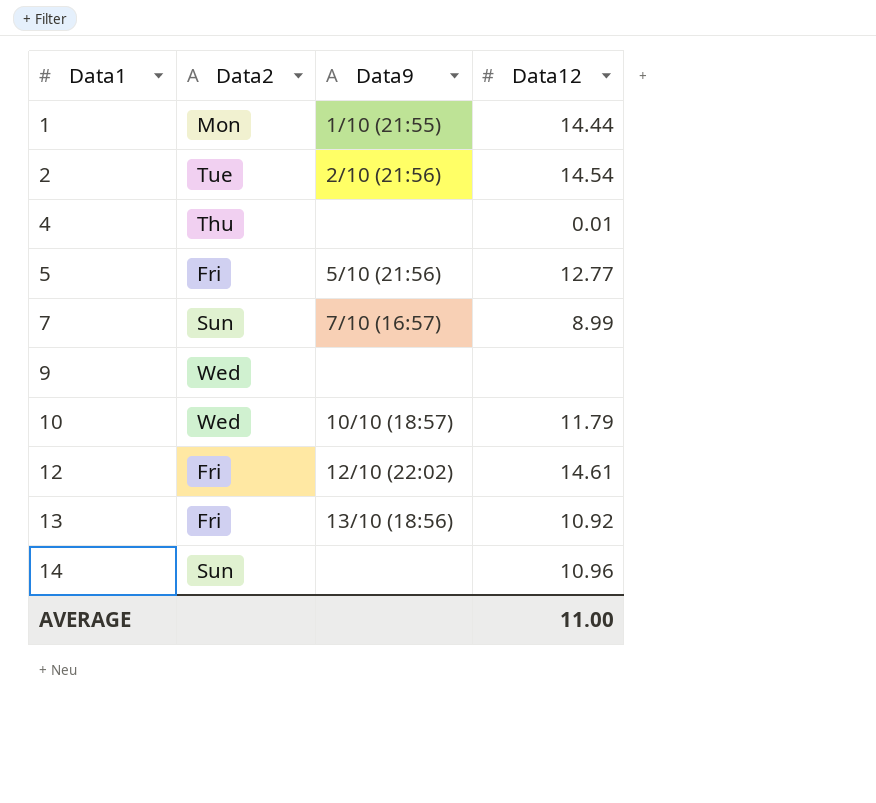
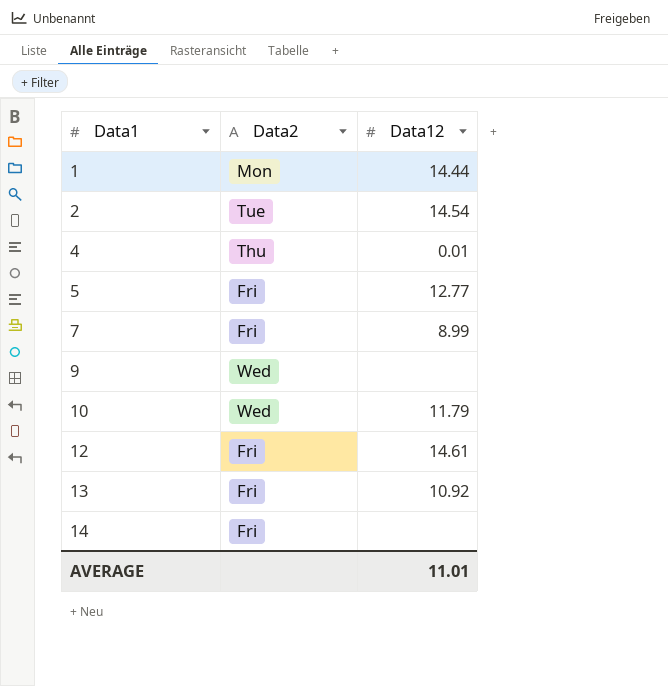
column Data9 | position: 3 -> none
7 | Data2: Sun -> Fri
14 | Data2: Sun -> Fri
14 | Data12: 10.96 -> none
AVERAGE | Data12: 11.00 -> 11.01

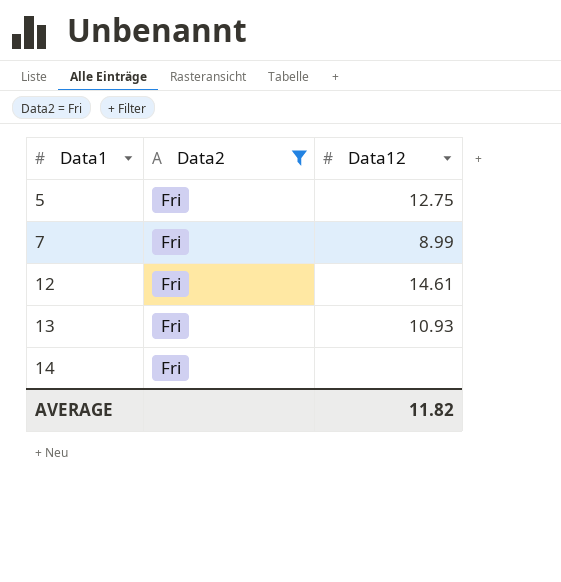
filter: none -> Data2 = Fri
5 | Data12: 12.77 -> 12.75
13 | Data12: 10.92 -> 10.93
AVERAGE | Data12: 11.01 -> 11.82

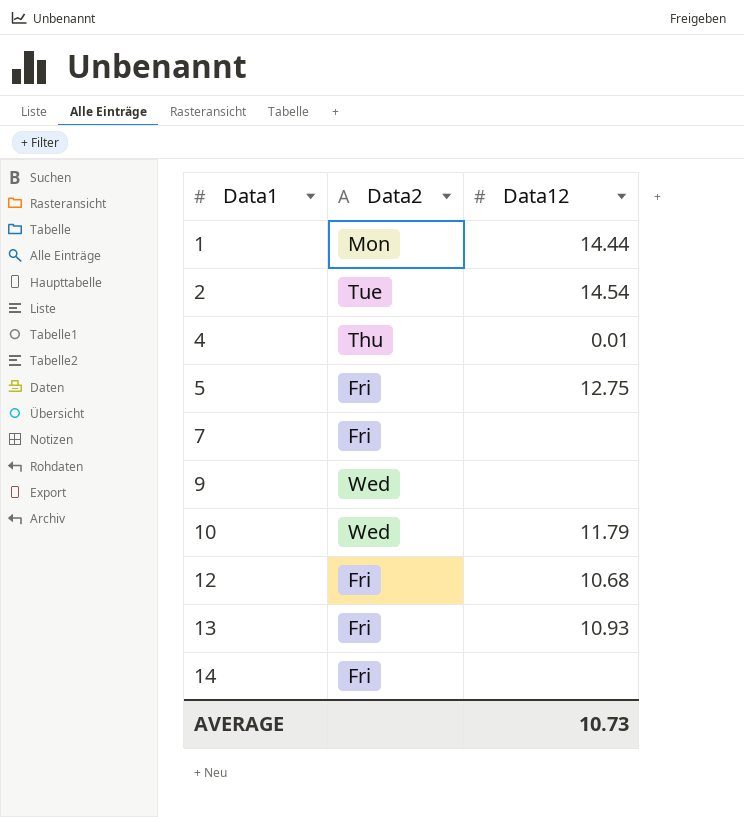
filter: Data2 = Fri -> none
7 | Data12: 8.99 -> none
12 | Data12: 14.61 -> 10.68
AVERAGE | Data12: 11.82 -> 10.73

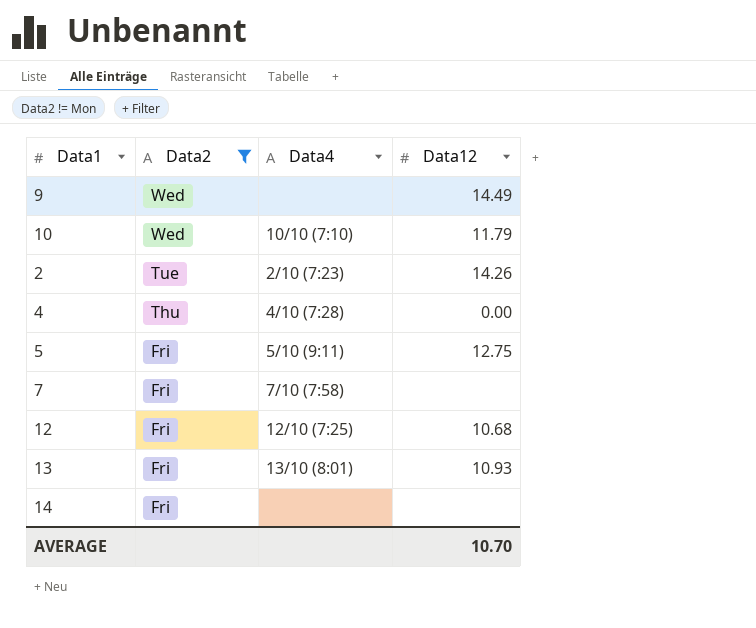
filter: none -> Data2 != Mon
row order: Data1 ascending -> Data2 descending
column Data4 | position: none -> 3
9 | Data12: none -> 14.49
2 | Data12: 14.54 -> 14.26
4 | Data12: 0.01 -> 0.00
AVERAGE | Data12: 10.73 -> 10.70

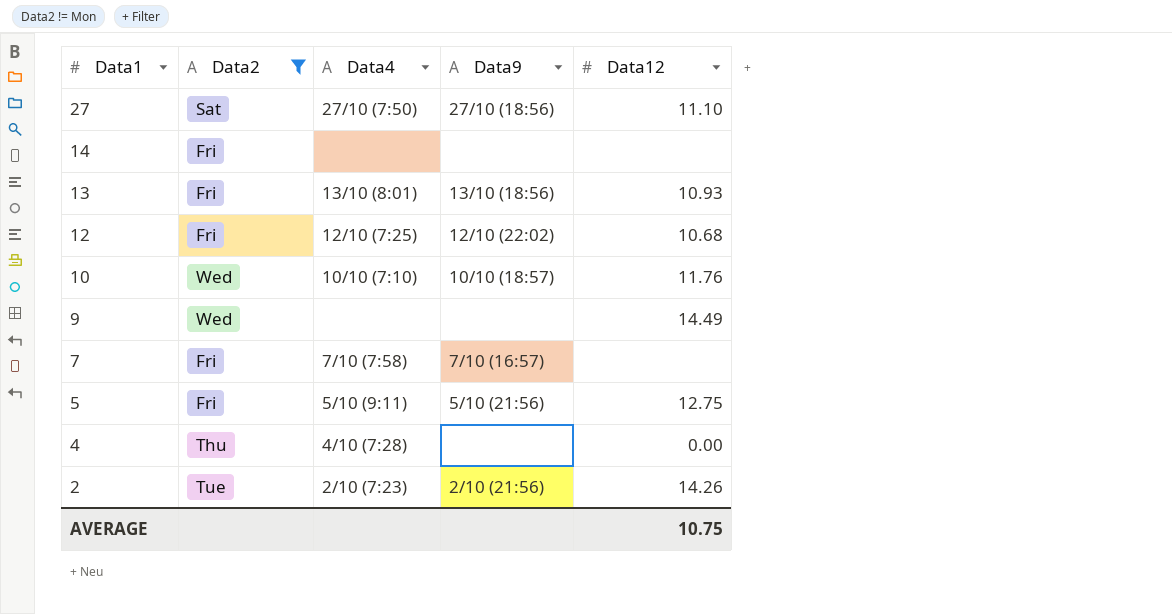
row order: Data2 descending -> Data1 descending
column Data9 | position: none -> 4
row 27: none -> Sat | 27/10 (7:50) | 27/10 (18:56) | 11.10
10 | Data12: 11.79 -> 11.76
AVERAGE | Data12: 10.70 -> 10.75

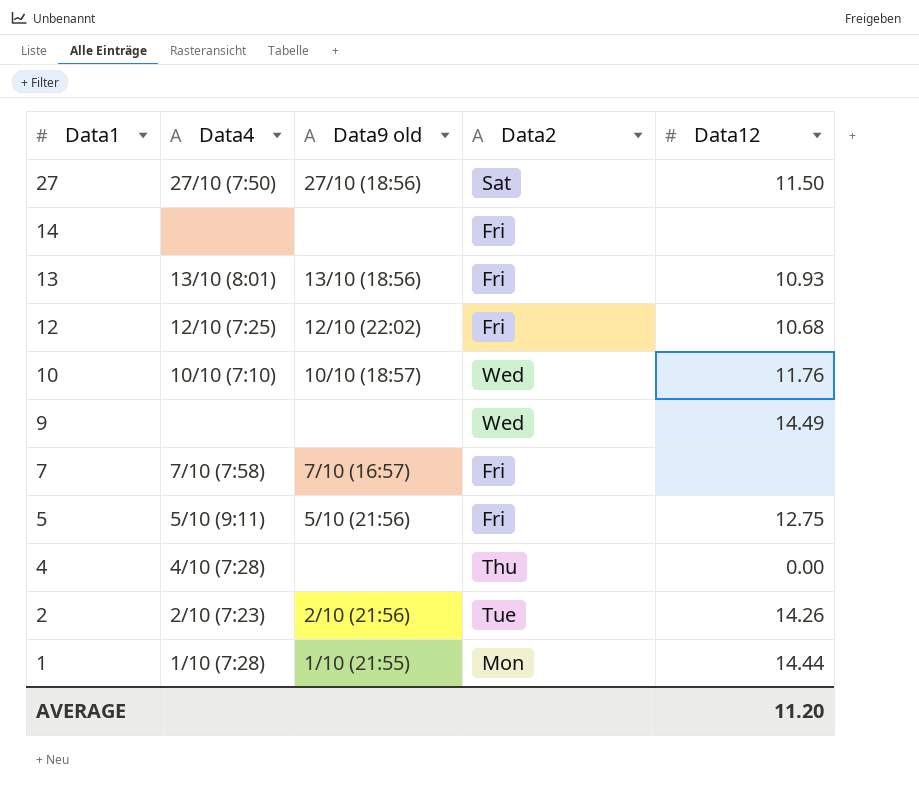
filter: Data2 != Mon -> none
column name: Data9 -> Data9 old
column Data2 | position: 2 -> 4
27 | Data12: 11.10 -> 11.50
AVERAGE | Data12: 10.75 -> 11.20

